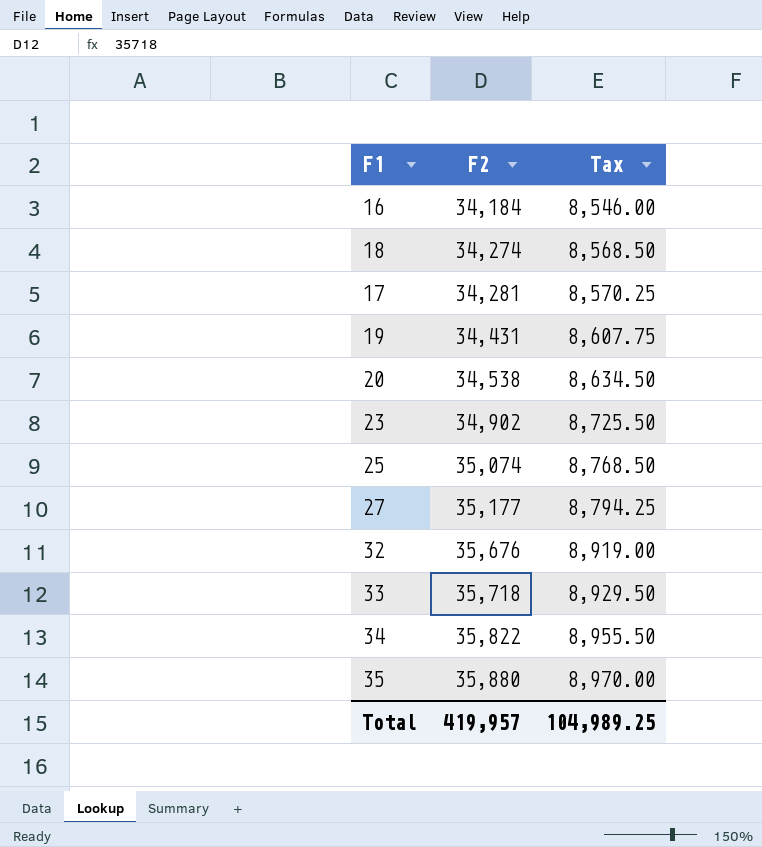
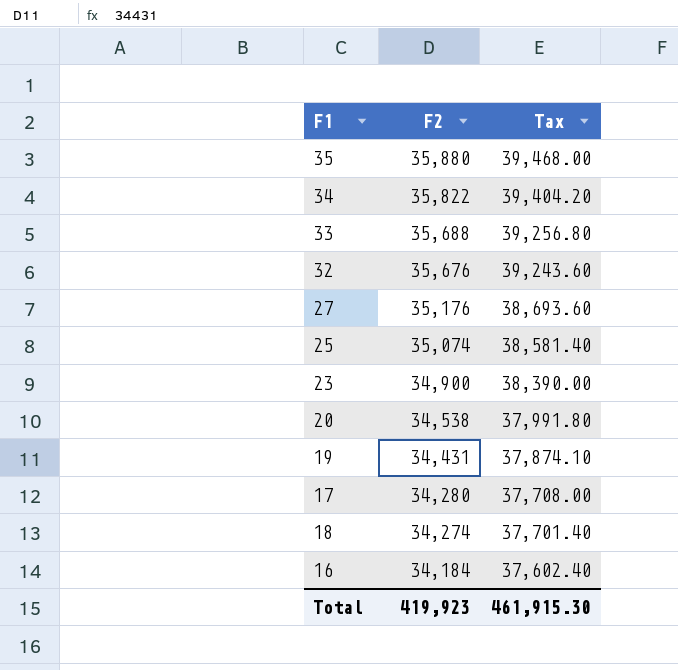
row order: F2 ascending -> F2 descending
column Tax | formula: [F2] * 0.25 -> [F2] * 1.1
33 | F2: 35,718 -> 35,688
27 | F2: 35,177 -> 35,176
23 | F2: 34,902 -> 34,900
17 | F2: 34,281 -> 34,280
Total | F2: 419,957 -> 419,923
Total | Tax: 104,989.25 -> 461,915.30

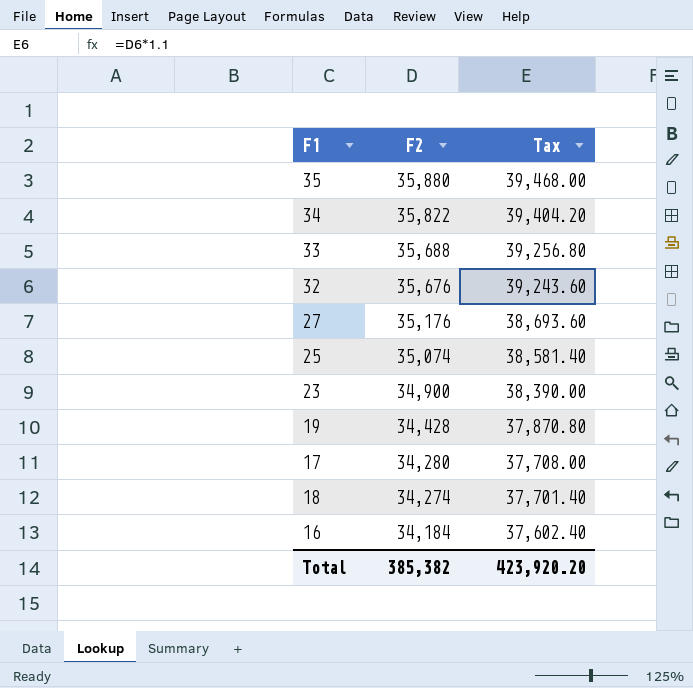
row 20: 34,538 | 37,991.80 -> none
19 | F2: 34,431 -> 34,428
19 | Tax: 37,874.10 -> 37,870.80
Total | F2: 419,923 -> 385,382
Total | Tax: 461,915.30 -> 423,920.20

